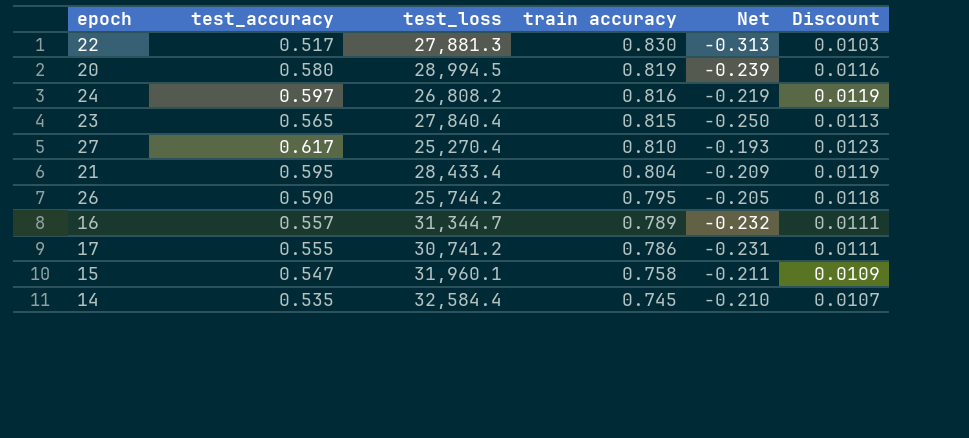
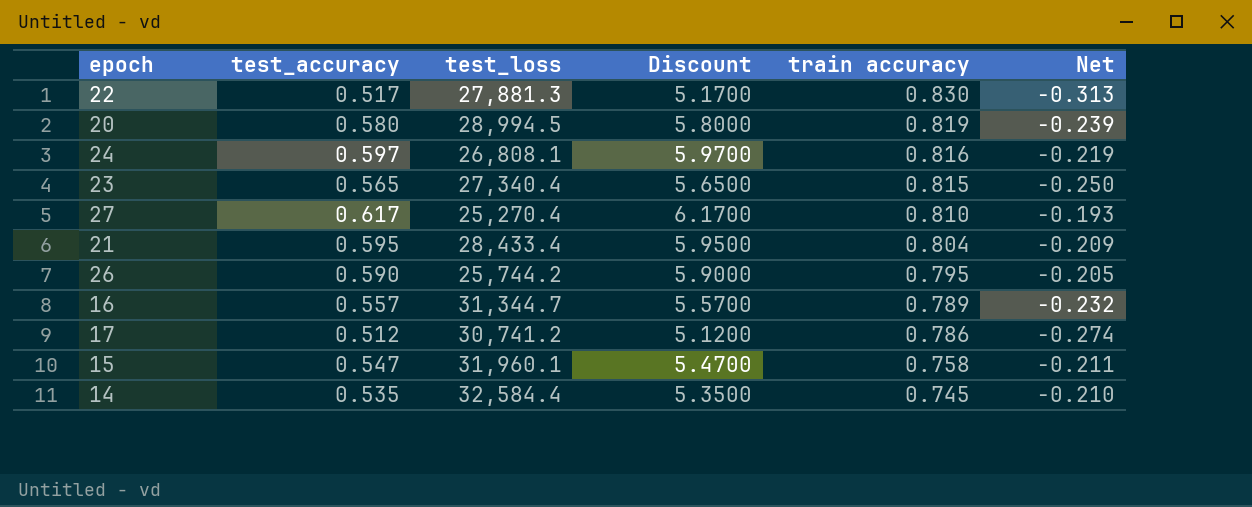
column Discount | formula: [test_accuracy] * 0.02 -> [test_accuracy] * 10
column Discount | position: 6 -> 4
24 | test_loss: 26,808.2 -> 26,808.1
23 | test_loss: 27,840.4 -> 27,340.4
17 | test_accuracy: 0.555 -> 0.512
17 | Net: -0.231 -> -0.274

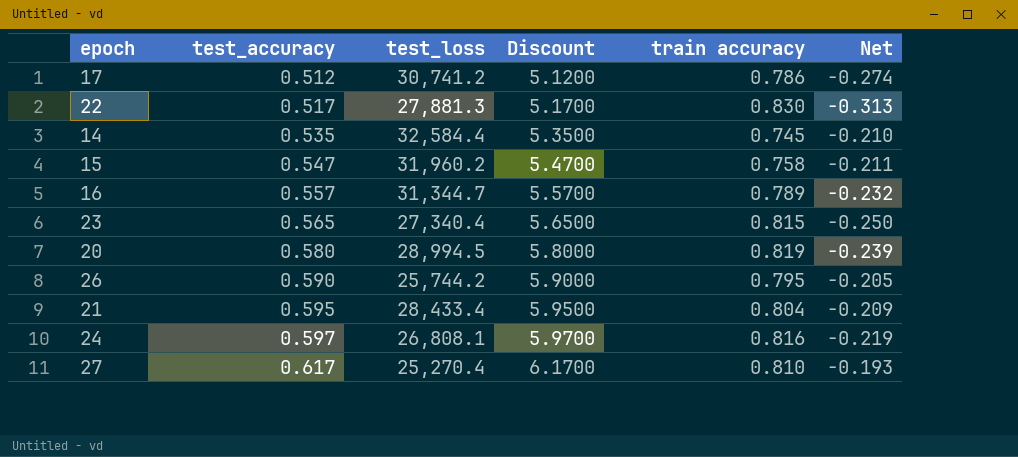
row order: train accuracy descending -> test_accuracy ascending
15 | test_loss: 31,960.1 -> 31,960.2

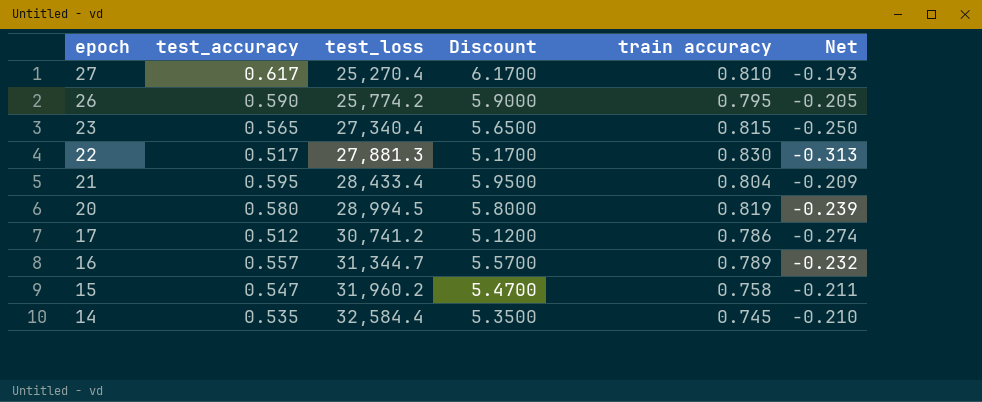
row order: test_accuracy ascending -> epoch descending
row 24: 0.597 | 26,808.1 | 5.9700 | 0.816 | -0.219 -> none
26 | test_loss: 25,744.2 -> 25,774.2

